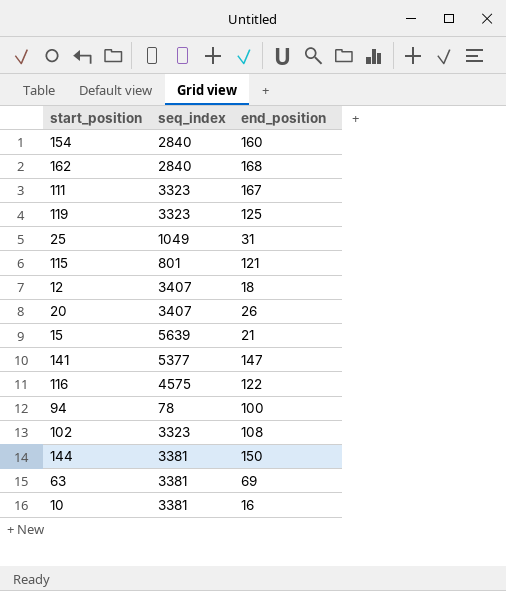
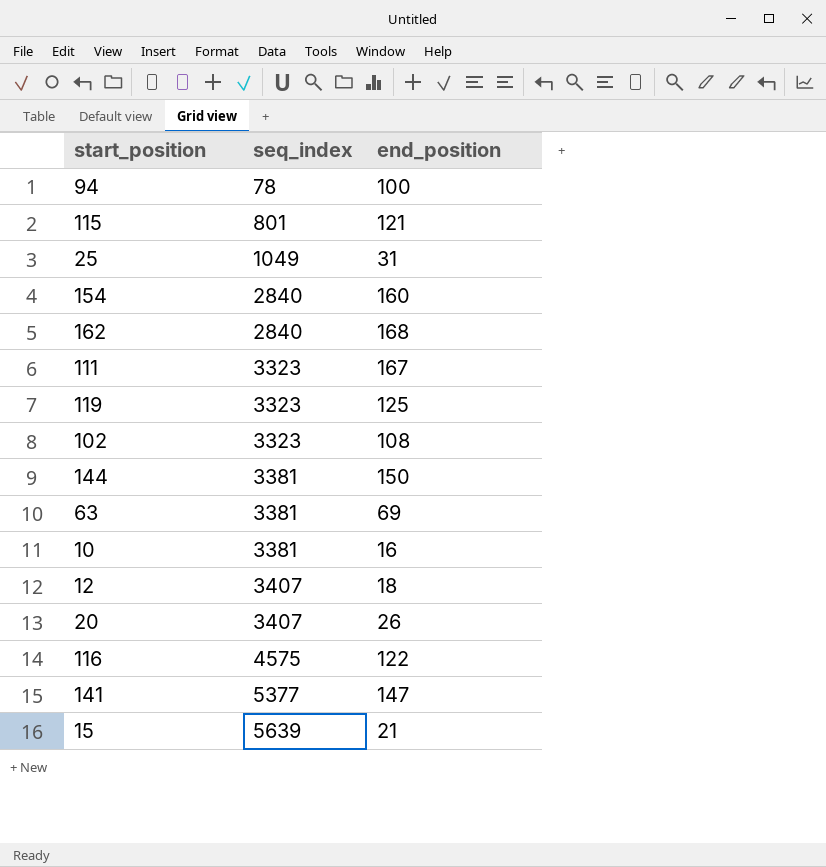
row order: none -> seq_index ascending

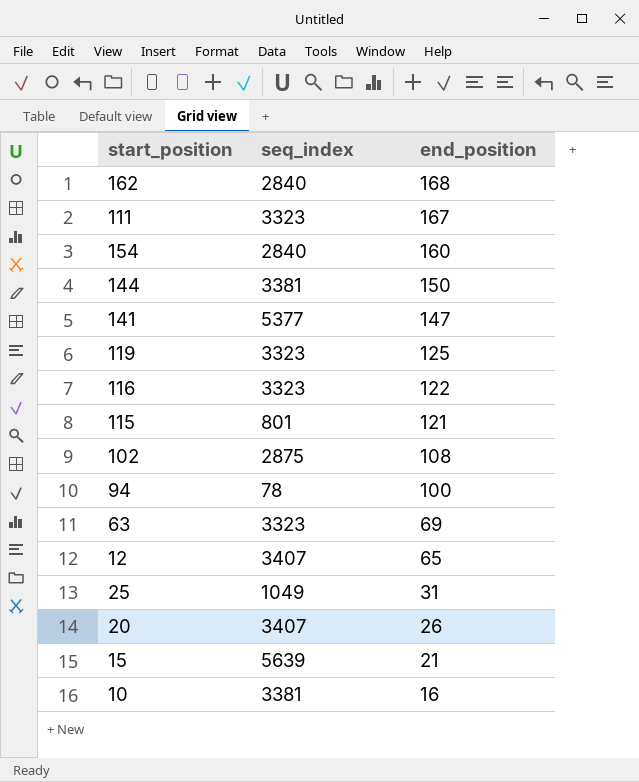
row order: seq_index ascending -> end_position descending
116 | seq_index: 4575 -> 3323
102 | seq_index: 3323 -> 2875
63 | seq_index: 3381 -> 3323
12 | end_position: 18 -> 65

